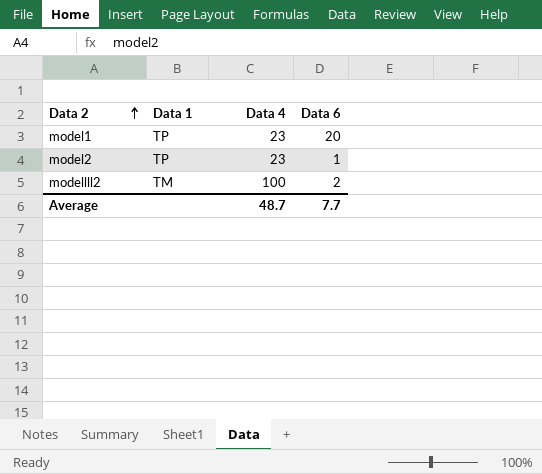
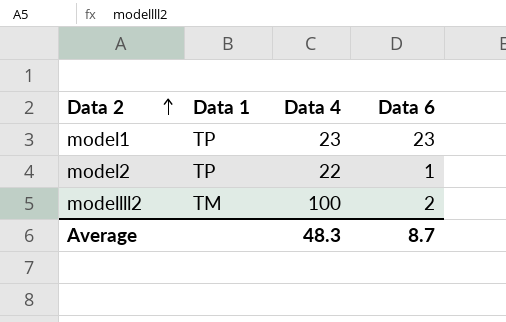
model1 | Data 6: 20 -> 23
model2 | Data 4: 23 -> 22
Average | Data 4: 48.7 -> 48.3
Average | Data 6: 7.7 -> 8.7

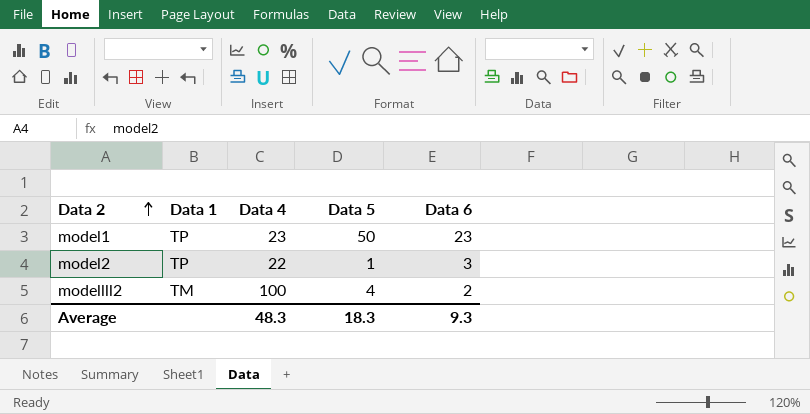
column Data 5 | position: none -> 4
model2 | Data 6: 1 -> 3
Average | Data 6: 8.7 -> 9.3

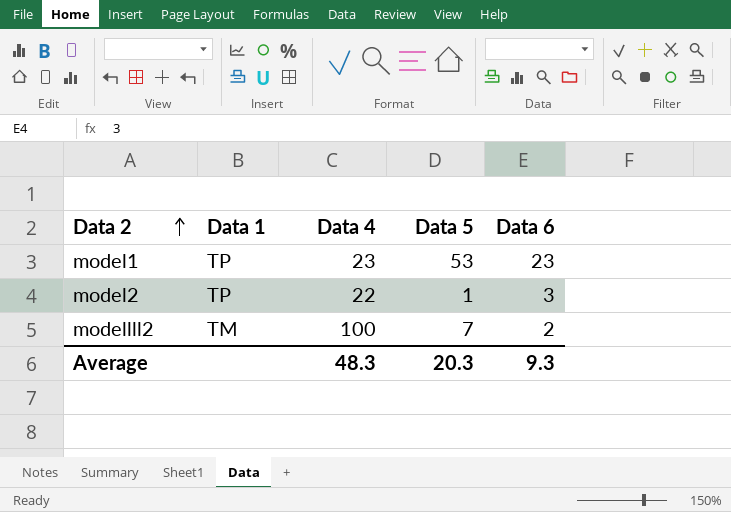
model1 | Data 5: 50 -> 53
modellll2 | Data 5: 4 -> 7
Average | Data 5: 18.3 -> 20.3

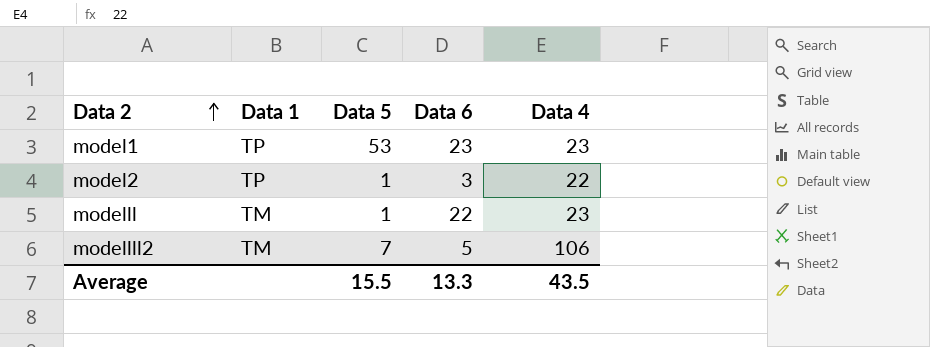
column Data 4 | position: 3 -> 5
row modelll: none -> TM | 1 | 22 | 23
modellll2 | Data 6: 2 -> 5
modellll2 | Data 4: 100 -> 106
Average | Data 5: 20.3 -> 15.5
Average | Data 6: 9.3 -> 13.3
Average | Data 4: 48.3 -> 43.5

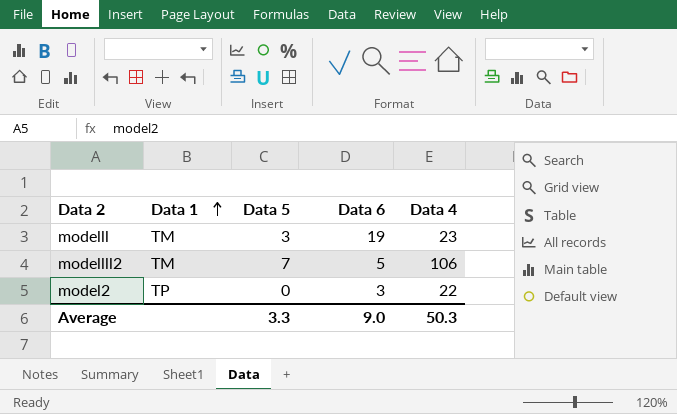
row order: Data 2 ascending -> Data 1 ascending
row model1: TP | 53 | 23 | 23 -> none
modelll | Data 5: 1 -> 3
modelll | Data 6: 22 -> 19
model2 | Data 5: 1 -> 0
Average | Data 5: 15.5 -> 3.3
Average | Data 6: 13.3 -> 9.0
Average | Data 4: 43.5 -> 50.3

